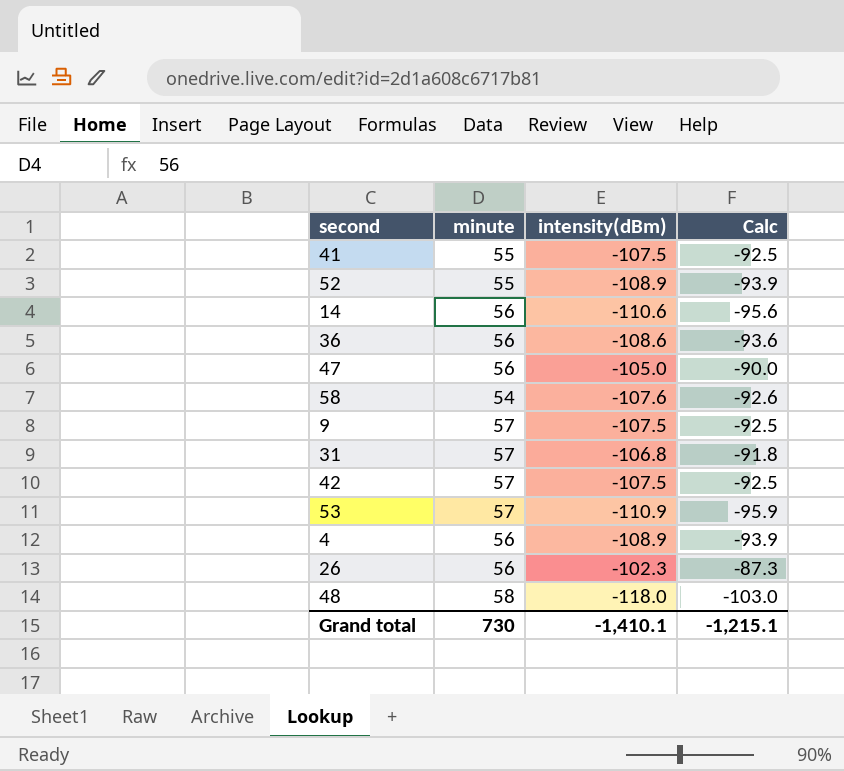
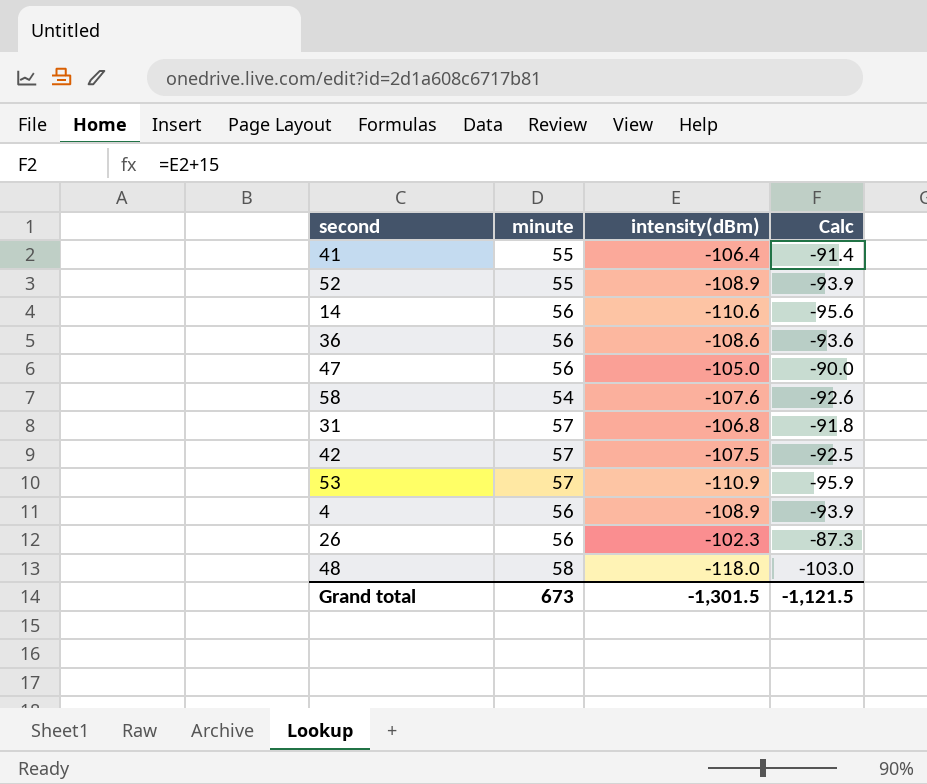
row 9: 57 | -107.5 | -92.5 -> none
41 | intensity(dBm): -107.5 -> -106.4
41 | Calc: -92.5 -> -91.4
Grand total | minute: 730 -> 673
Grand total | intensity(dBm): -1,410.1 -> -1,301.5
Grand total | Calc: -1,215.1 -> -1,121.5

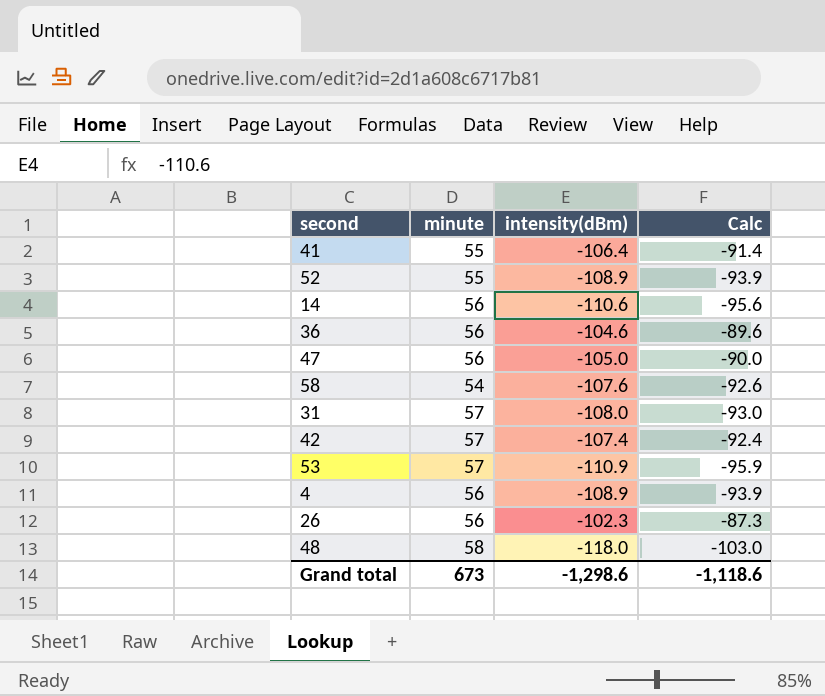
36 | intensity(dBm): -108.6 -> -104.6
36 | Calc: -93.6 -> -89.6
31 | intensity(dBm): -106.8 -> -108.0
31 | Calc: -91.8 -> -93.0
42 | intensity(dBm): -107.5 -> -107.4
42 | Calc: -92.5 -> -92.4
Grand total | intensity(dBm): -1,301.5 -> -1,298.6
Grand total | Calc: -1,121.5 -> -1,118.6

